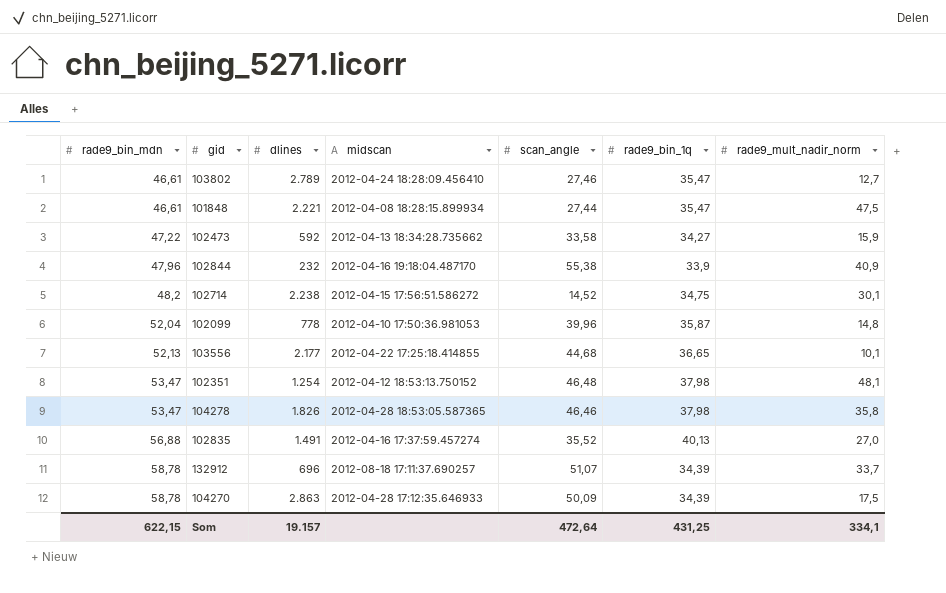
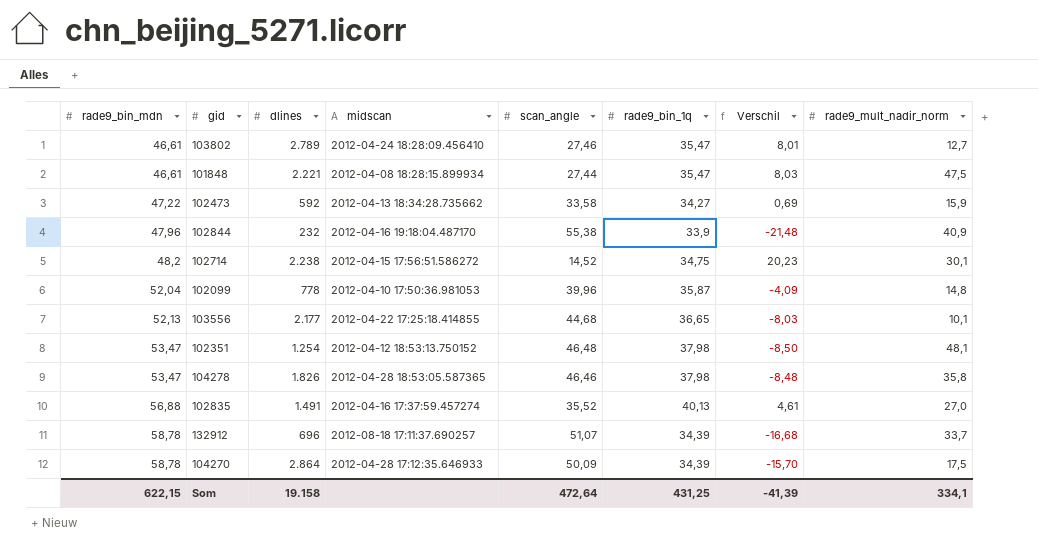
column Verschil | formula: none -> [rade9_bin_1q] - [scan_angle]
104270 | dlines: 2.863 -> 2.864
Som | dlines: 19.157 -> 19.158

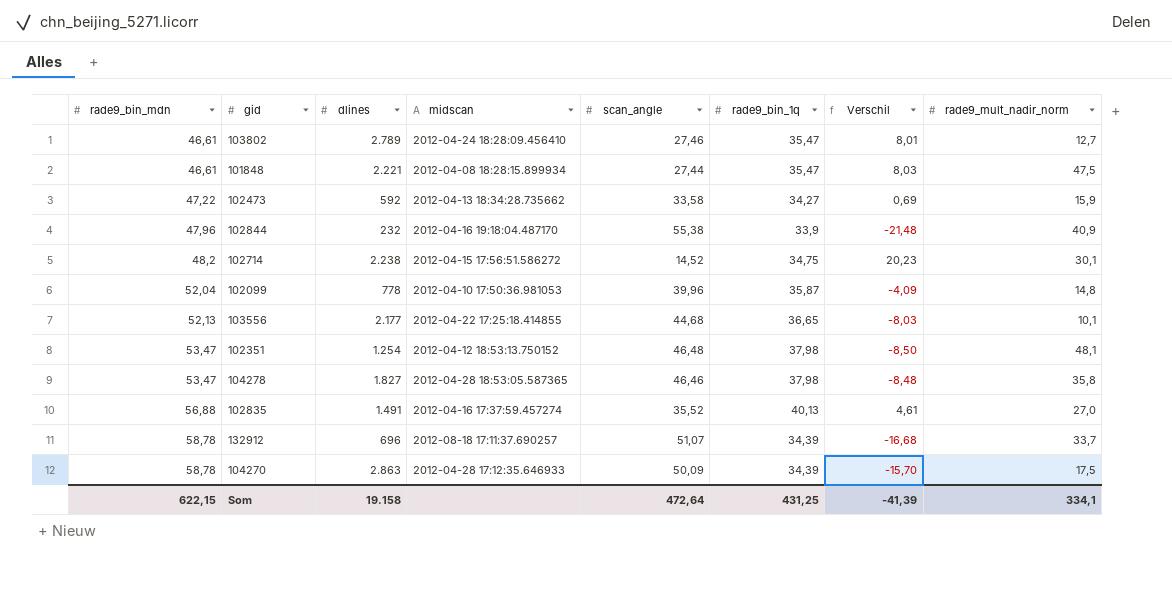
104278 | dlines: 1.826 -> 1.827
104270 | dlines: 2.864 -> 2.863

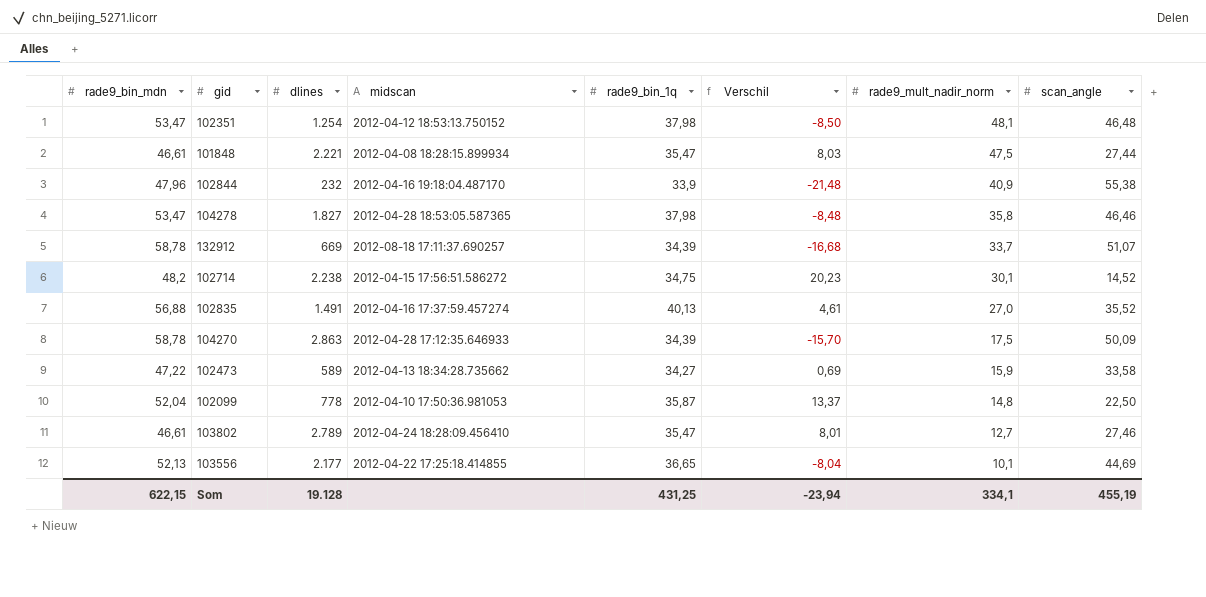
row order: rade9_bin_mdn ascending -> rade9_mult_nadir_norm descending
column scan_angle | position: 5 -> 8
132912 | dlines: 696 -> 669
102473 | dlines: 592 -> 589
102099 | Verschil: -4,09 -> 13,37
102099 | scan_angle: 39,96 -> 22,50
103556 | Verschil: -8,03 -> -8,04
103556 | scan_angle: 44,68 -> 44,69
Som | dlines: 19.158 -> 19.128
Som | Verschil: -41,39 -> -23,94
Som | scan_angle: 472,64 -> 455,19

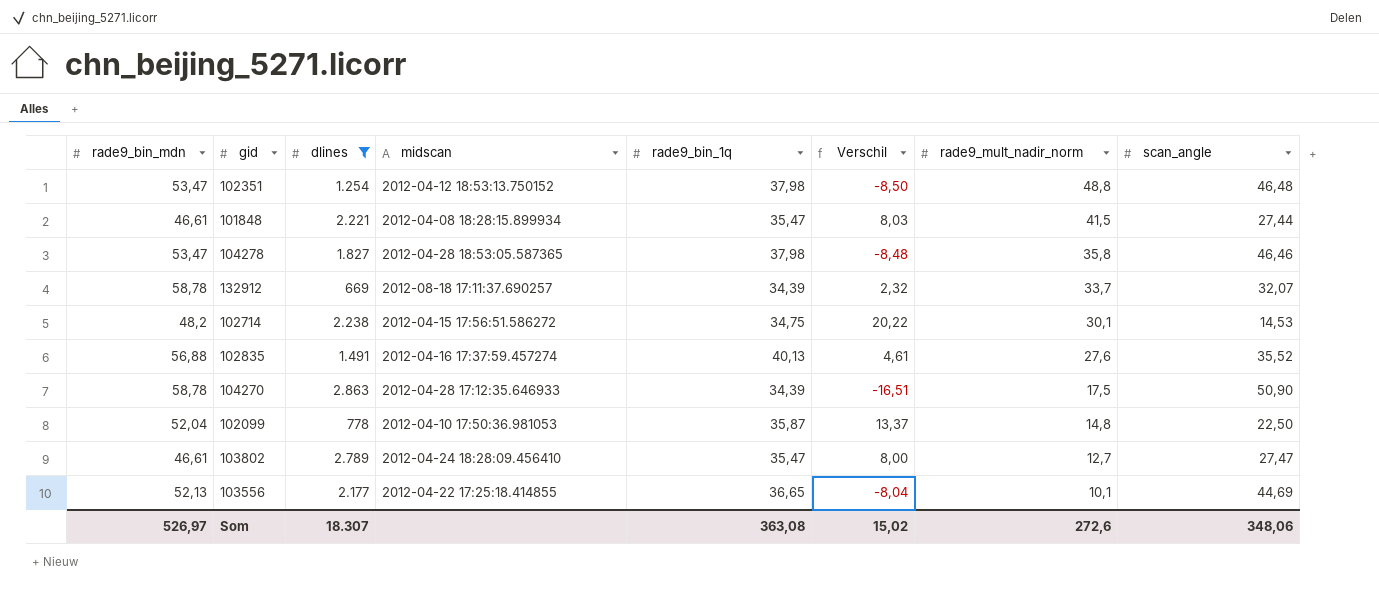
filter: none -> dlines >= 669
102351 | rade9_mult_nadir_norm: 48,1 -> 48,8
101848 | rade9_mult_nadir_norm: 47,5 -> 41,5
132912 | Verschil: -16,68 -> 2,32
132912 | scan_angle: 51,07 -> 32,07
102714 | Verschil: 20,23 -> 20,22
102714 | scan_angle: 14,52 -> 14,53
102835 | rade9_mult_nadir_norm: 27,0 -> 27,6
104270 | Verschil: -15,70 -> -16,51
104270 | scan_angle: 50,09 -> 50,90
103802 | Verschil: 8,01 -> 8,00
103802 | scan_angle: 27,46 -> 27,47
Som | rade9_bin_mdn: 622,15 -> 526,97
Som | dlines: 19.128 -> 18.307
Som | rade9_bin_1q: 431,25 -> 363,08
Som | Verschil: -23,94 -> 15,02
Som | rade9_mult_nadir_norm: 334,1 -> 272,6
Som | scan_angle: 455,19 -> 348,06

